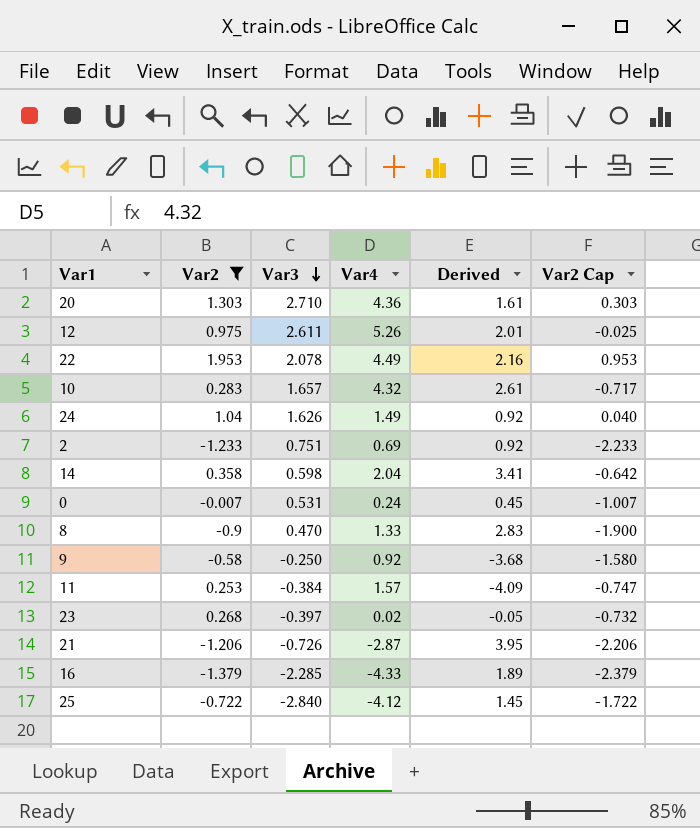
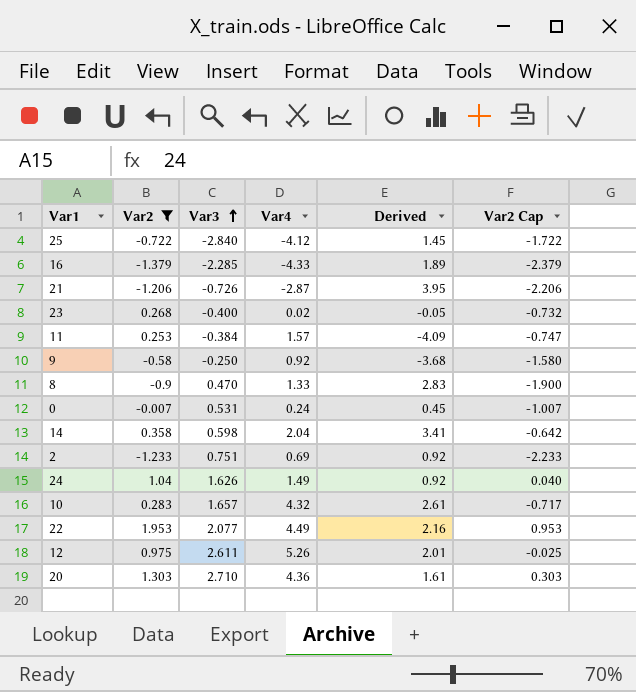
row order: Var3 descending -> Var3 ascending
23 | Var3: -0.397 -> -0.400
22 | Var3: 2.078 -> 2.077

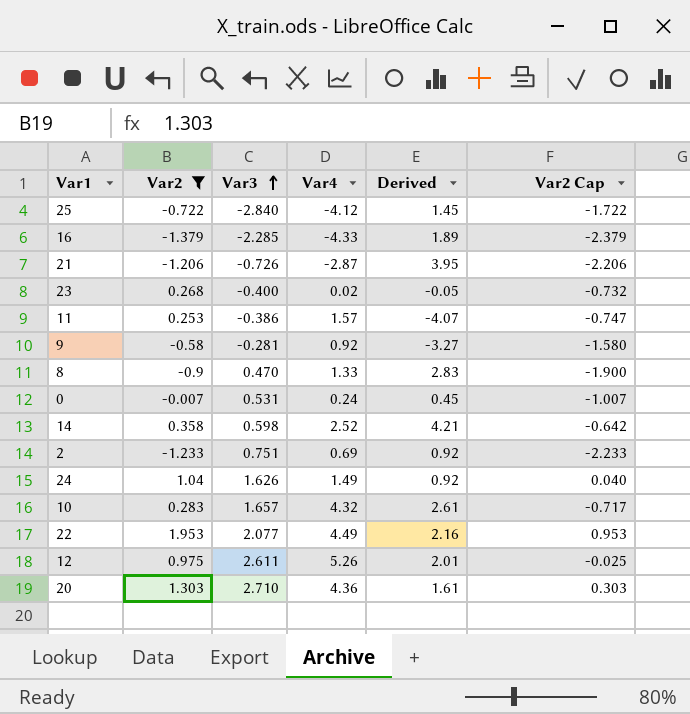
11 | Var3: -0.384 -> -0.386
11 | Derived: -4.09 -> -4.07
9 | Var3: -0.250 -> -0.281
9 | Derived: -3.68 -> -3.27
14 | Var4: 2.04 -> 2.52
14 | Derived: 3.41 -> 4.21

